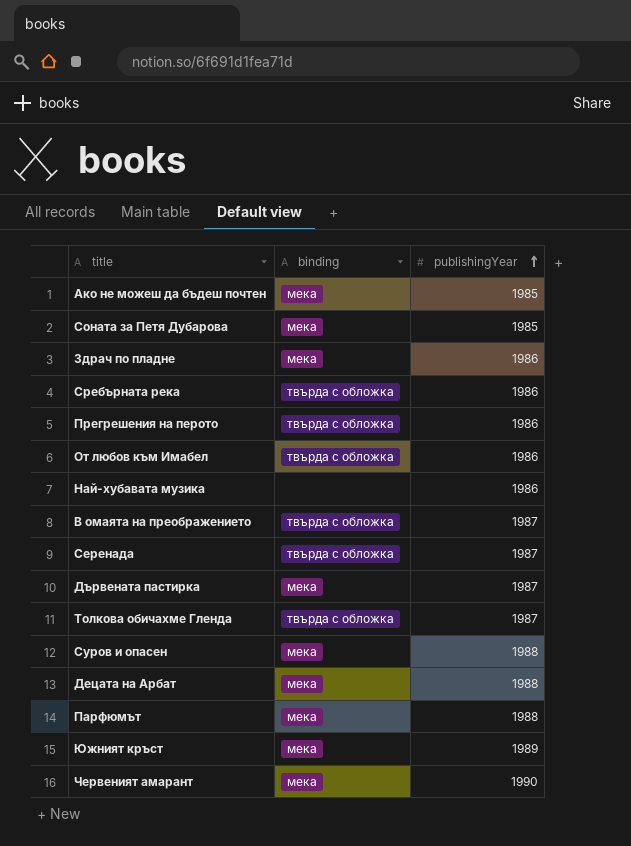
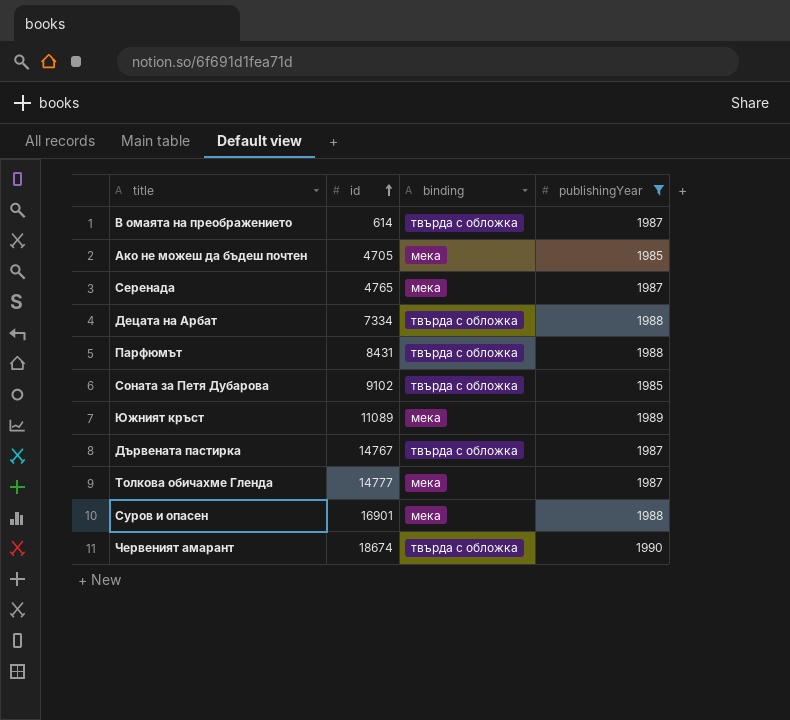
filter: none -> publishingYear != 1986
row order: publishingYear ascending -> id ascending
column id | position: none -> 2
Серенада | binding: твърда с обложка -> мека
Децата на Арбат | binding: мека -> твърда с обложка
Парфюмът | binding: мека -> твърда с обложка
Соната за Петя Дубарова | binding: мека -> твърда с обложка
Дървената пастирка | binding: мека -> твърда с обложка
Толкова обичахме Гленда | binding: твърда с обложка -> мека
Червеният амарант | binding: мека -> твърда с обложка

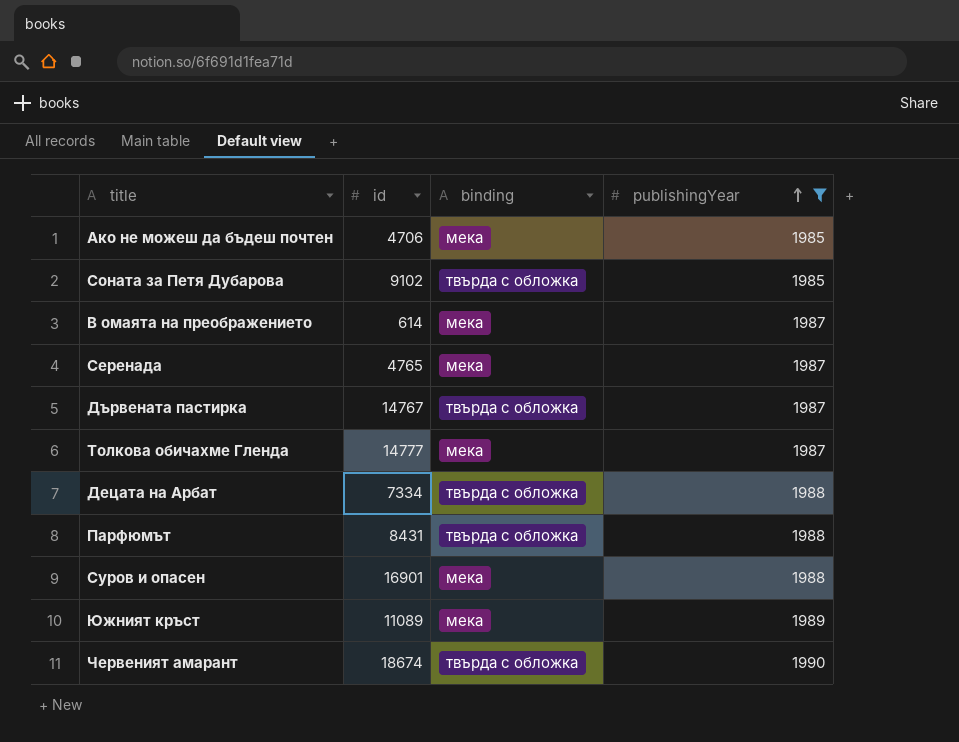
row order: id ascending -> publishingYear ascending
Ако не можеш да бъдеш почтен | id: 4705 -> 4706
В омаята на преображението | binding: твърда с обложка -> мека

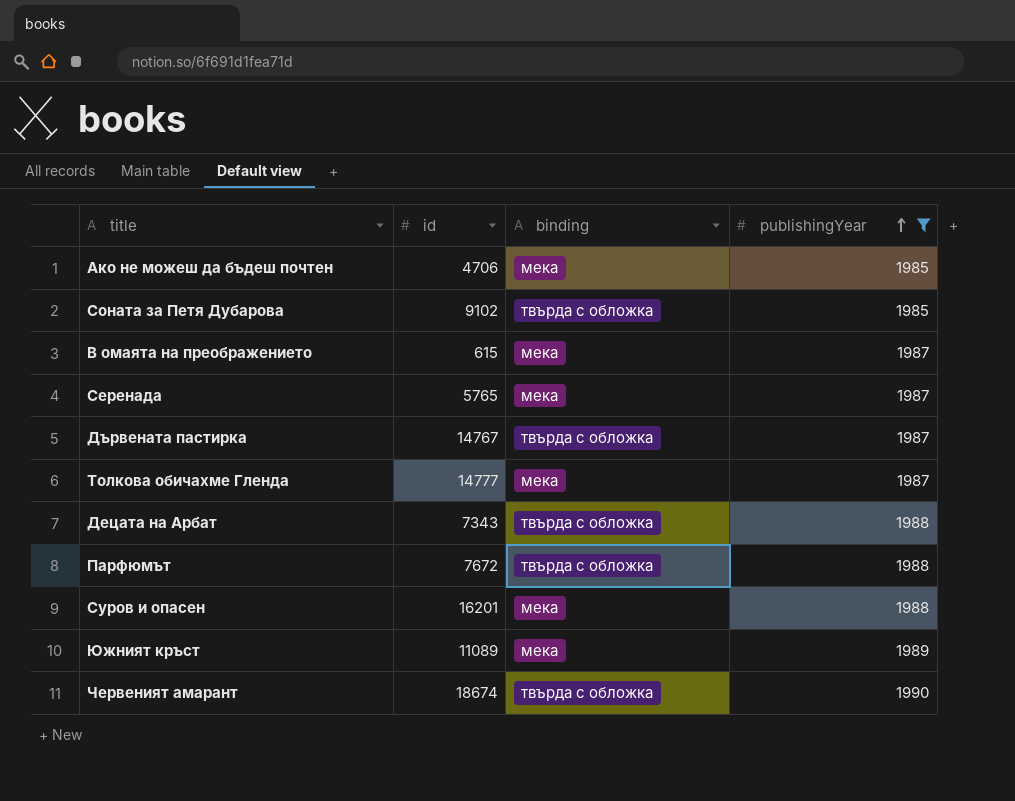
В омаята на преображението | id: 614 -> 615
Серенада | id: 4765 -> 5765
Децата на Арбат | id: 7334 -> 7343
Парфюмът | id: 8431 -> 7672
Суров и опасен | id: 16901 -> 16201

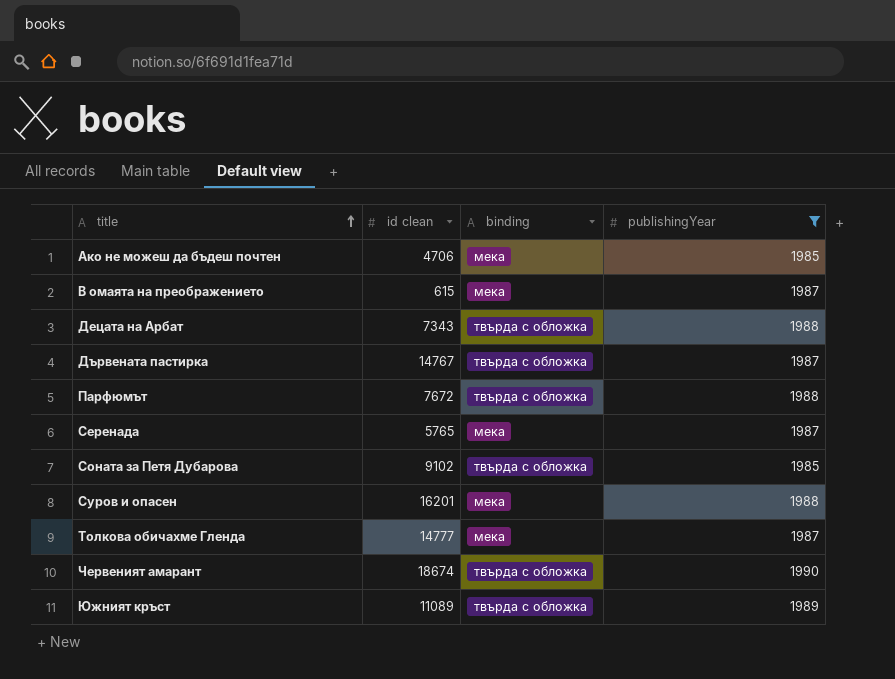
row order: publishingYear ascending -> title ascending
column name: id -> id clean
Южният кръст | binding: мека -> твърда с обложка

